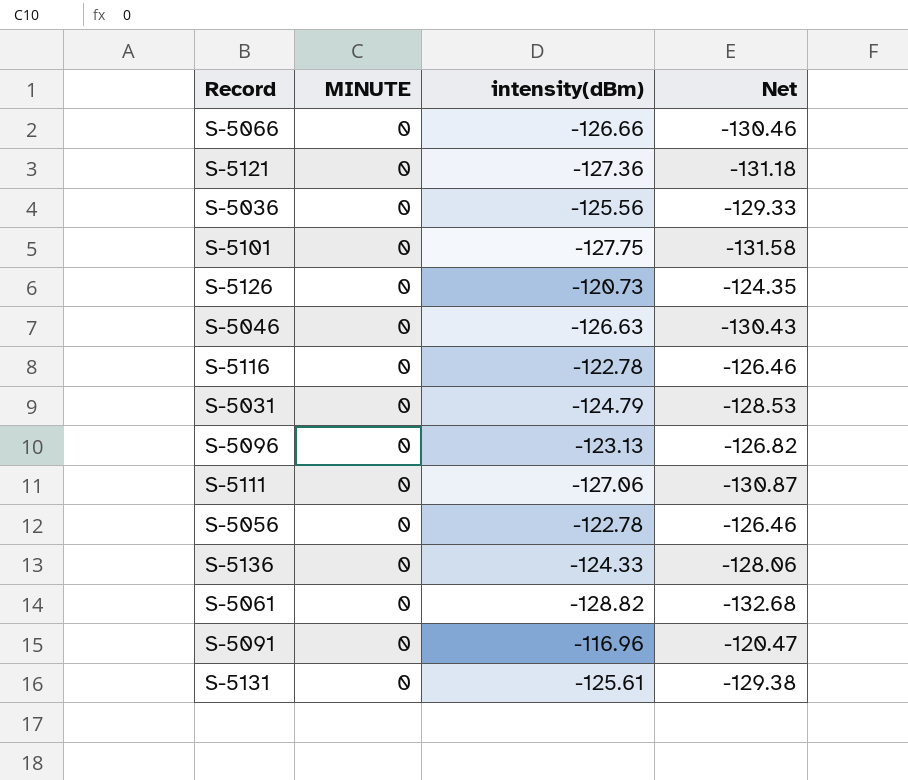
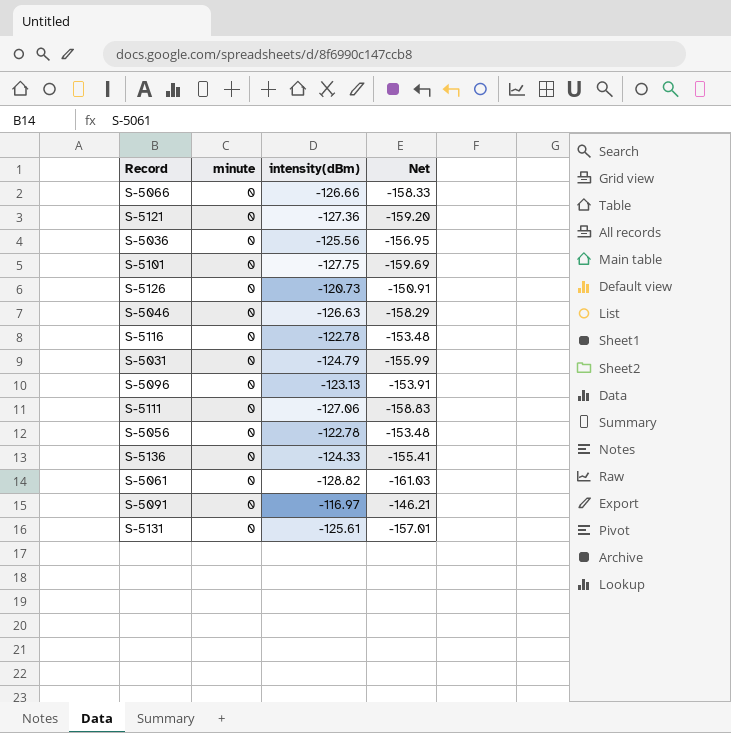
column name: MINUTE -> minute
column Net | formula: [intensity(dBm)] * 1.03 -> [intensity(dBm)] * 1.25
S-5091 | intensity(dBm): -116.96 -> -116.97

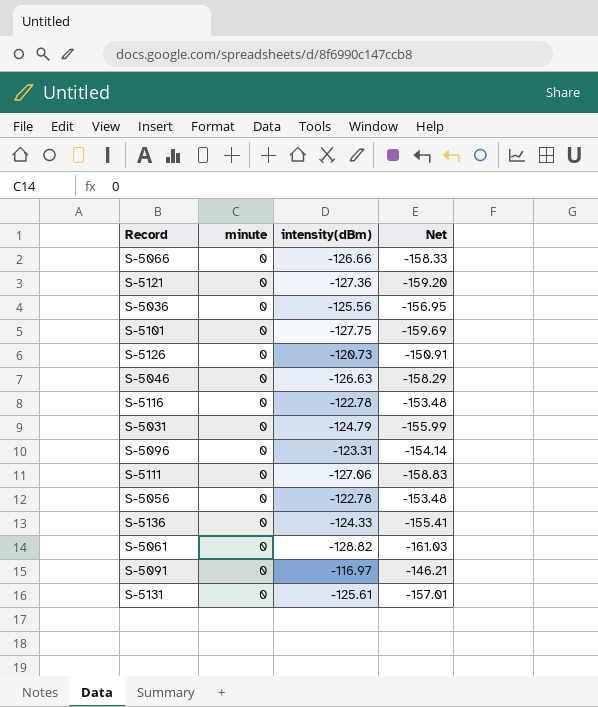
S-5096 | intensity(dBm): -123.13 -> -123.31
S-5096 | Net: -153.91 -> -154.14

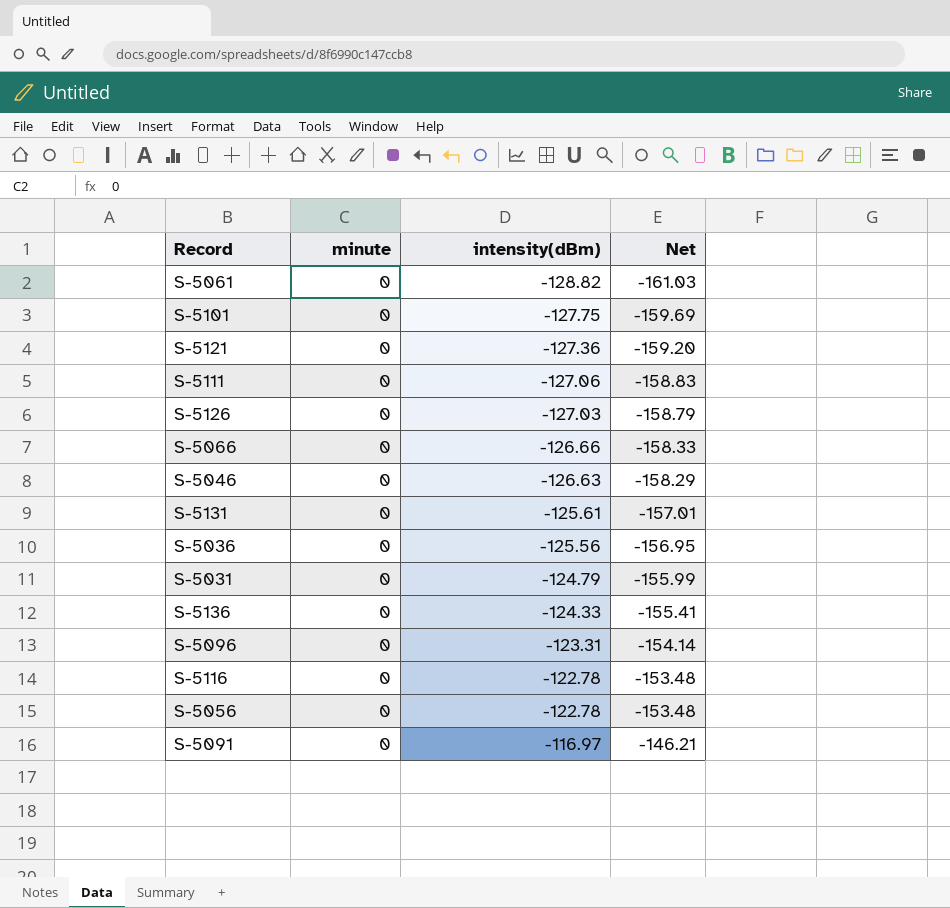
row order: none -> intensity(dBm) ascending
S-5126 | intensity(dBm): -120.73 -> -127.03
S-5126 | Net: -150.91 -> -158.79

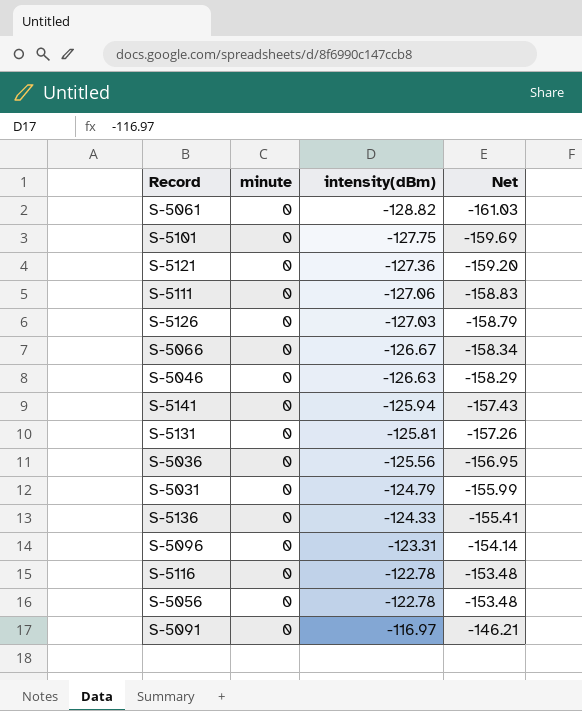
S-5066 | intensity(dBm): -126.66 -> -126.67
S-5066 | Net: -158.33 -> -158.34
row S-5141: none -> 0 | -125.94 | -157.43
S-5131 | intensity(dBm): -125.61 -> -125.81
S-5131 | Net: -157.01 -> -157.26

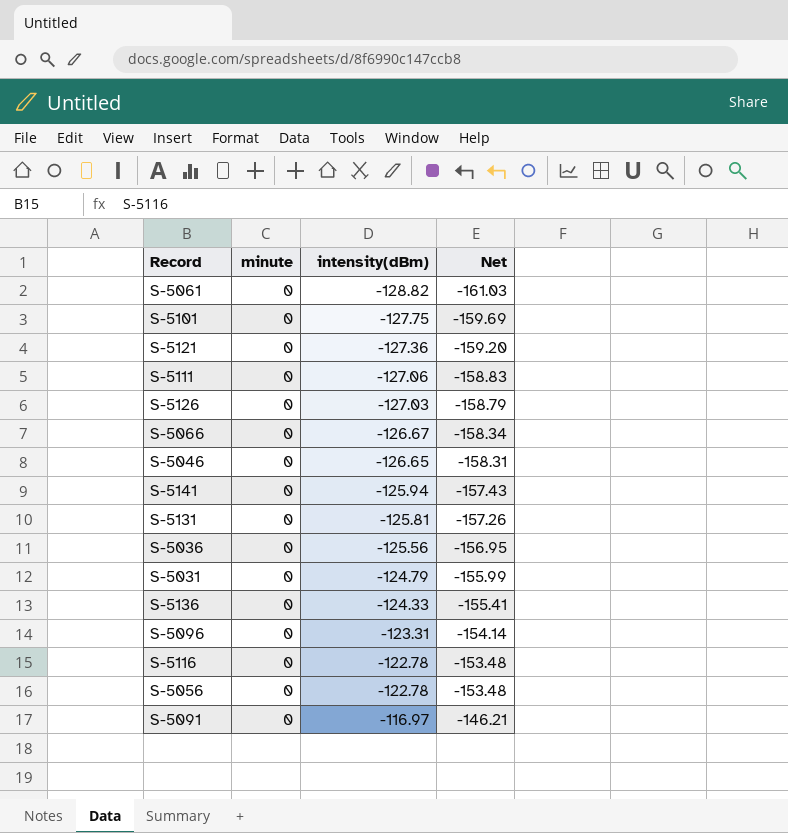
S-5046 | intensity(dBm): -126.63 -> -126.65
S-5046 | Net: -158.29 -> -158.31

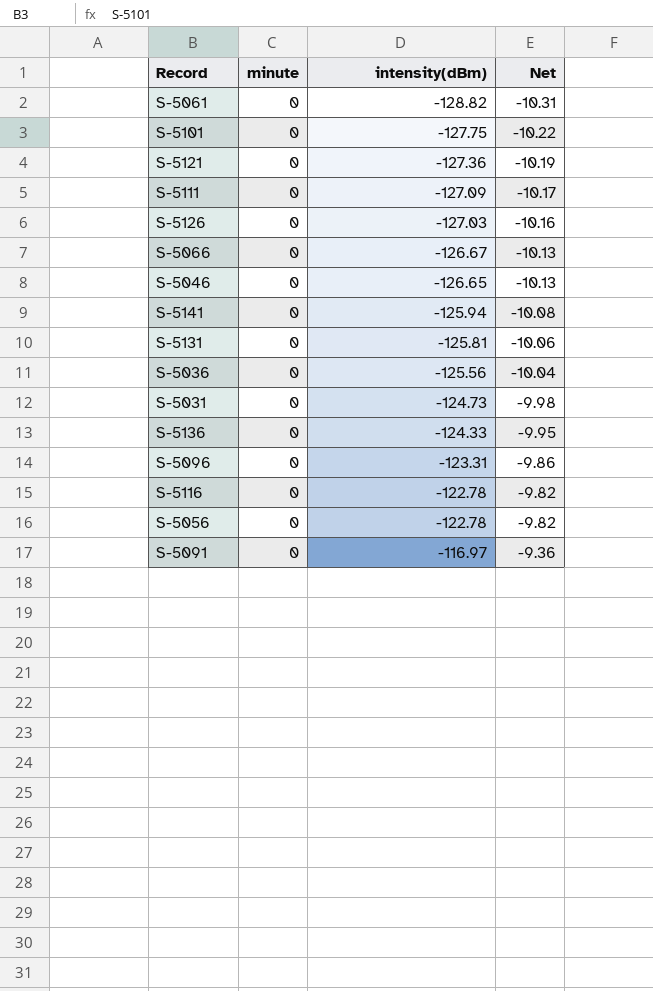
column Net | formula: [intensity(dBm)] * 1.25 -> [intensity(dBm)] * 0.08
S-5111 | intensity(dBm): -127.06 -> -127.09
S-5031 | intensity(dBm): -124.79 -> -124.73

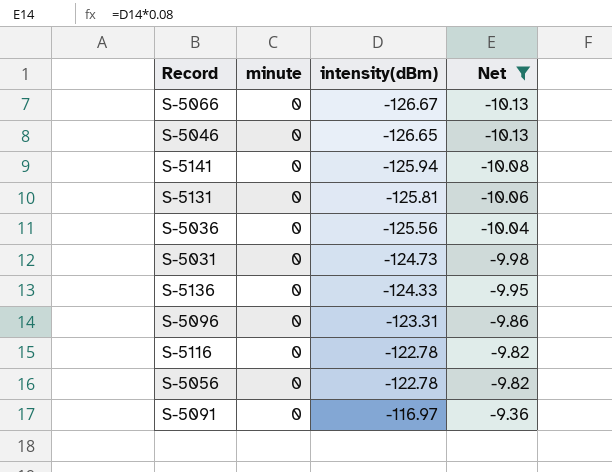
filter: none -> Net >= -10.13

